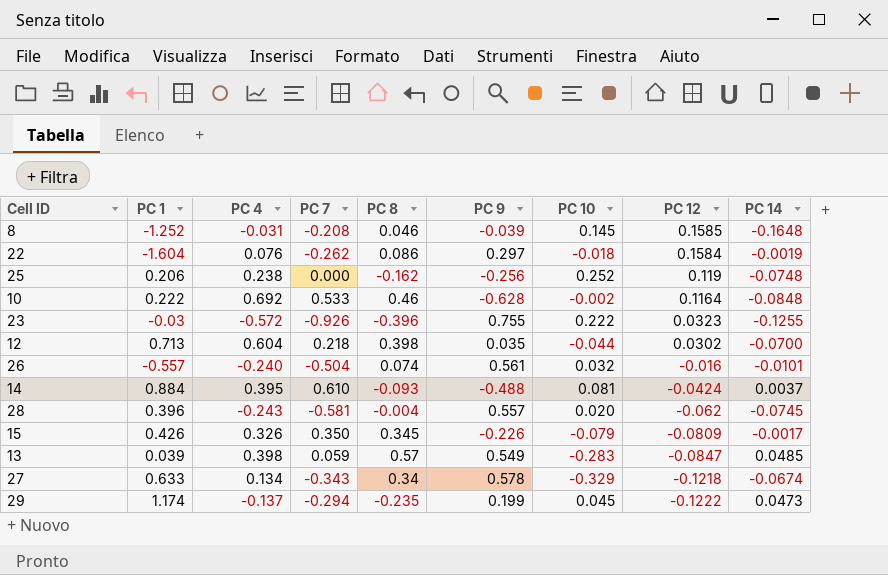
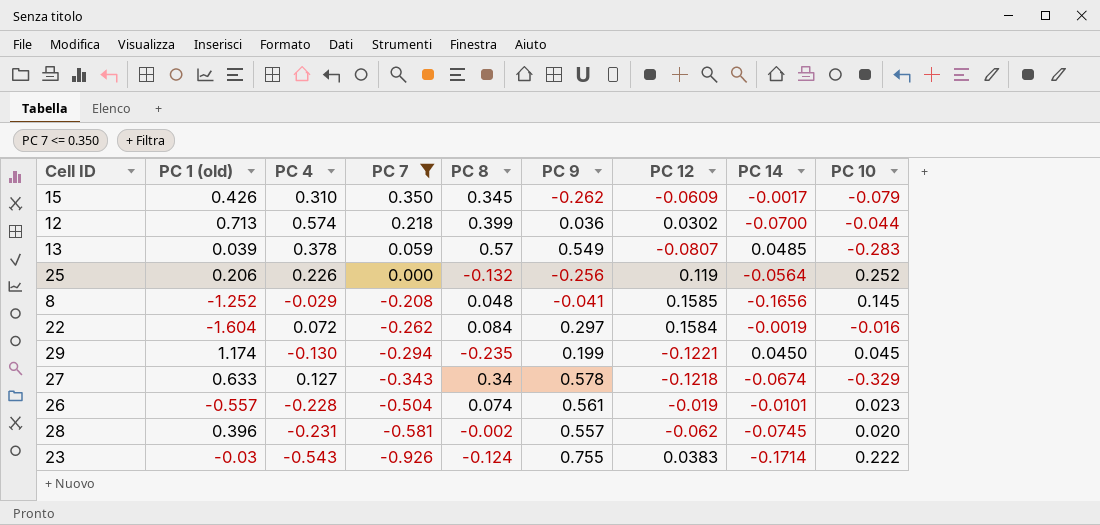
filter: none -> PC 7 <= 0.350
row order: PC 12 descending -> PC 7 descending
column name: PC 1 -> PC 1 (old)
column PC 10 | position: 7 -> 9
15 | PC 4: 0.326 -> 0.310
15 | PC 9: -0.226 -> -0.262
15 | PC 12: -0.0809 -> -0.0609
12 | PC 4: 0.604 -> 0.574
12 | PC 8: 0.398 -> 0.399
12 | PC 9: 0.035 -> 0.036
13 | PC 4: 0.398 -> 0.378
13 | PC 12: -0.0847 -> -0.0807
25 | PC 4: 0.238 -> 0.226
25 | PC 8: -0.162 -> -0.132
25 | PC 14: -0.0748 -> -0.0564
8 | PC 4: -0.031 -> -0.029
8 | PC 8: 0.046 -> 0.048
8 | PC 9: -0.039 -> -0.041
8 | PC 14: -0.1648 -> -0.1656
22 | PC 4: 0.076 -> 0.072
22 | PC 8: 0.086 -> 0.084
22 | PC 10: -0.018 -> -0.016
29 | PC 4: -0.137 -> -0.130
29 | PC 12: -0.1222 -> -0.1221
29 | PC 14: 0.0473 -> 0.0450
27 | PC 4: 0.134 -> 0.127
26 | PC 4: -0.240 -> -0.228
26 | PC 12: -0.016 -> -0.019
26 | PC 10: 0.032 -> 0.023
28 | PC 4: -0.243 -> -0.231
28 | PC 8: -0.004 -> -0.002
23 | PC 4: -0.572 -> -0.543
23 | PC 8: -0.396 -> -0.124
23 | PC 12: 0.0323 -> 0.0383
23 | PC 14: -0.1255 -> -0.1714

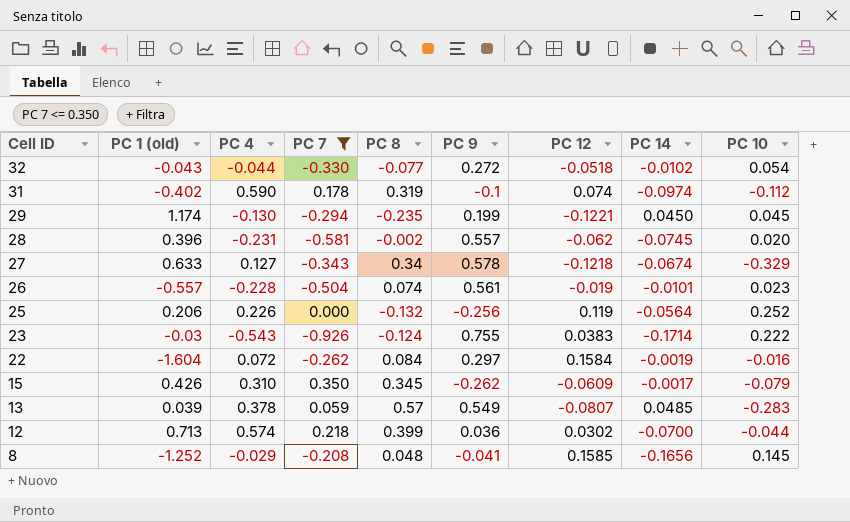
row order: PC 7 descending -> Cell ID descending
row 32: none -> -0.043 | -0.044 | -0.330 | -0.077 | 0.272 | -0.0518 | -0.0102 | 0.054
row 31: none -> -0.402 | 0.590 | 0.178 | 0.319 | -0.1 | 0.074 | -0.0974 | -0.112

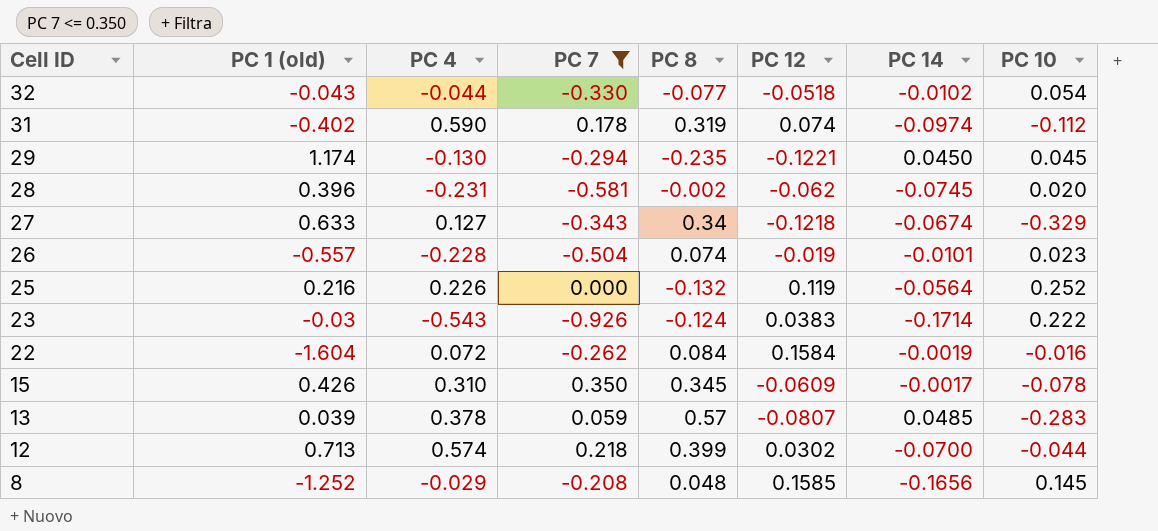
column PC 9 | position: 6 -> none
25 | PC 1 (old): 0.206 -> 0.216
15 | PC 10: -0.079 -> -0.078

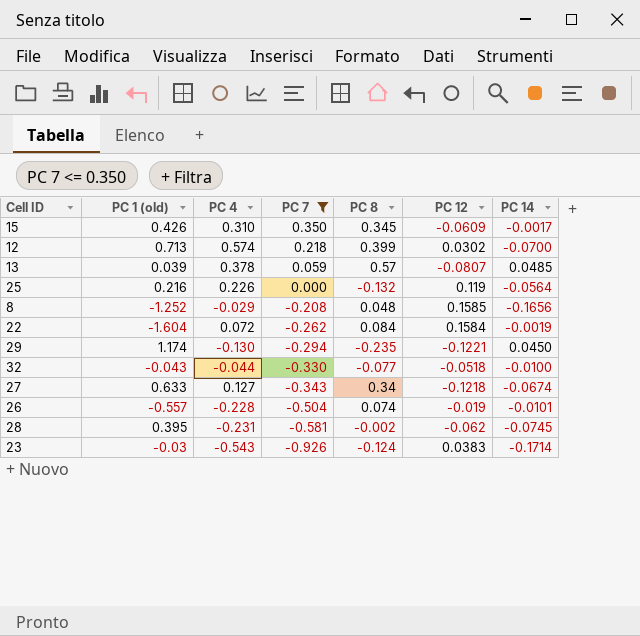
row order: Cell ID descending -> PC 7 descending
column PC 10 | position: 8 -> none
row 31: -0.402 | 0.590 | 0.178 | 0.319 | 0.074 | -0.0974 | -0.112 -> none
32 | PC 14: -0.0102 -> -0.0100
28 | PC 1 (old): 0.396 -> 0.395

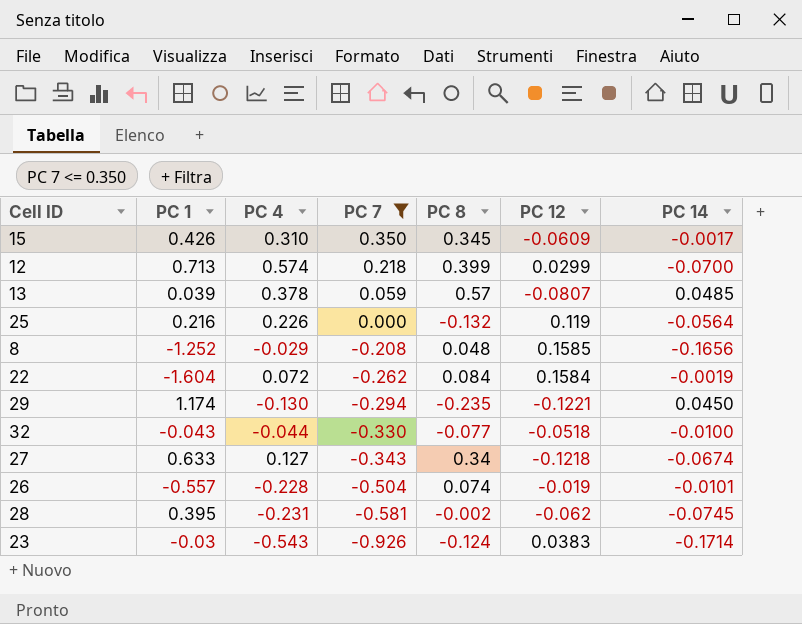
column name: PC 1 (old) -> PC 1
12 | PC 12: 0.0302 -> 0.0299

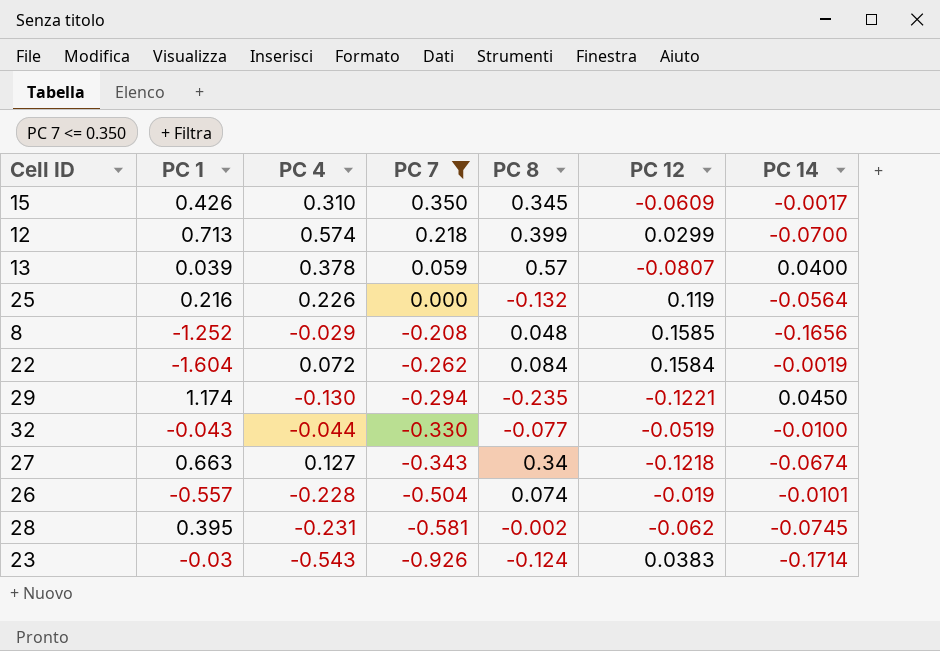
13 | PC 14: 0.0485 -> 0.0400
32 | PC 12: -0.0518 -> -0.0519
27 | PC 1: 0.633 -> 0.663

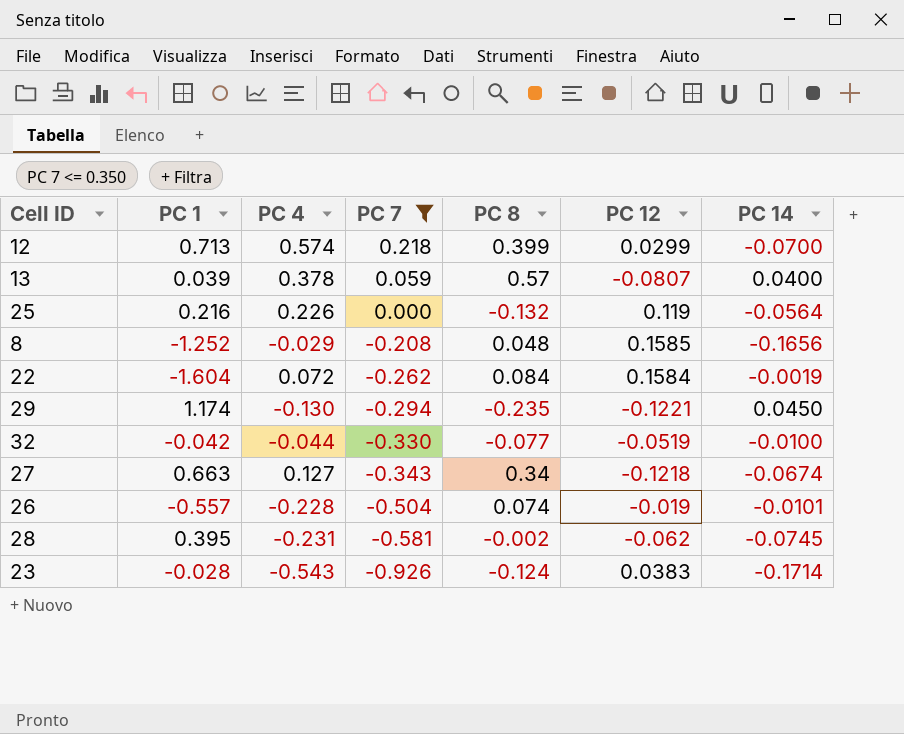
row 15: 0.426 | 0.310 | 0.350 | 0.345 | -0.0609 | -0.0017 -> none
32 | PC 1: -0.043 -> -0.042
23 | PC 1: -0.03 -> -0.028

